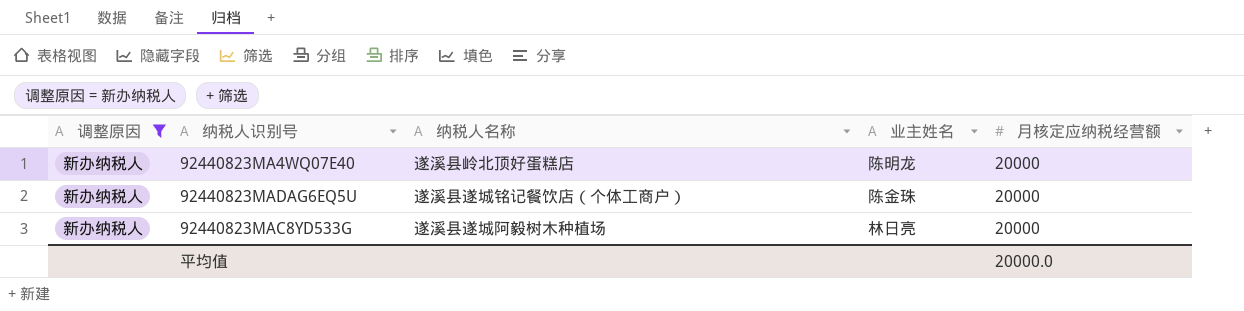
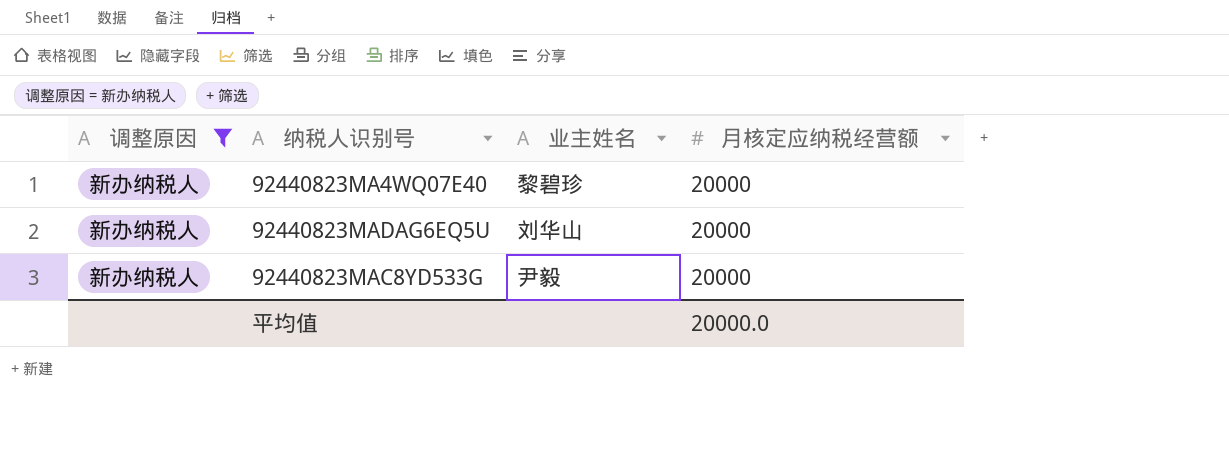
column 纳税人名称 | position: 3 -> none
92440823MA4WQ07E40 | 业主姓名: 陈明龙 -> 黎碧珍
92440823MADAG6EQ5U | 业主姓名: 陈金珠 -> 刘华山
92440823MAC8YD533G | 业主姓名: 林日亮 -> 尹毅

